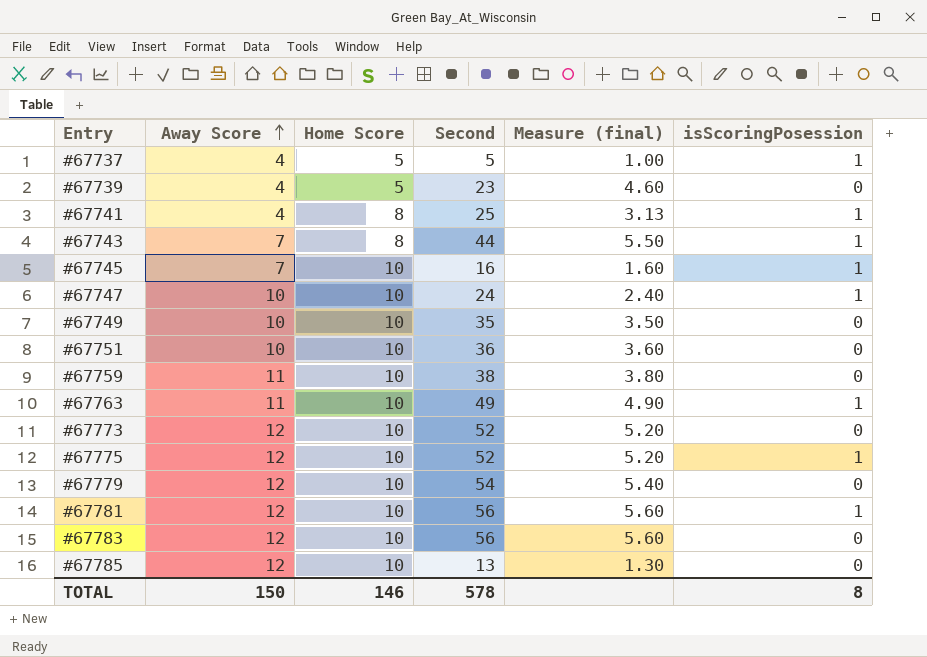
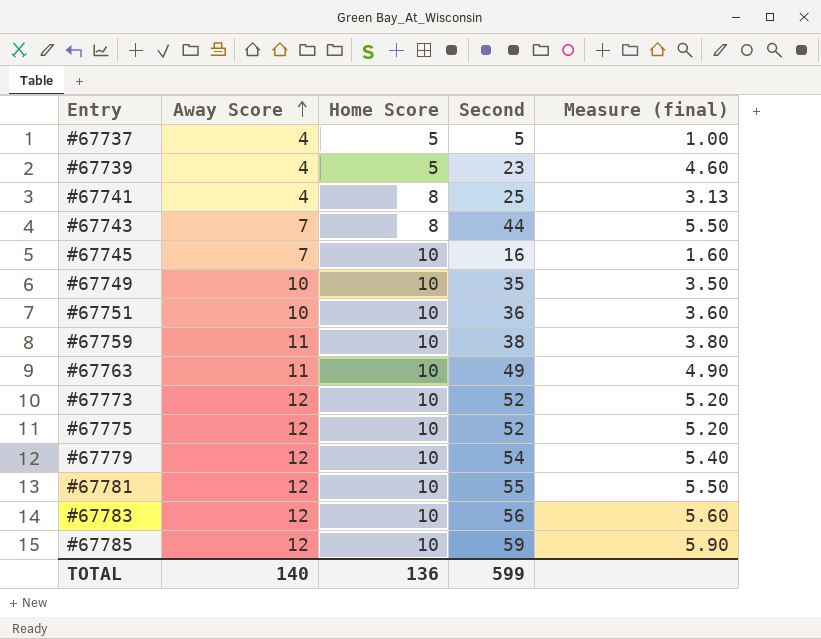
column isScoringPosession | position: 6 -> none
row #67747: 10 | 10 | 24 | 2.40 | 1 -> none
#67781 | Second: 56 -> 55
#67781 | Measure (final): 5.60 -> 5.50
#67785 | Second: 13 -> 59
#67785 | Measure (final): 1.30 -> 5.90
TOTAL | Away Score: 150 -> 140
TOTAL | Home Score: 146 -> 136
TOTAL | Second: 578 -> 599

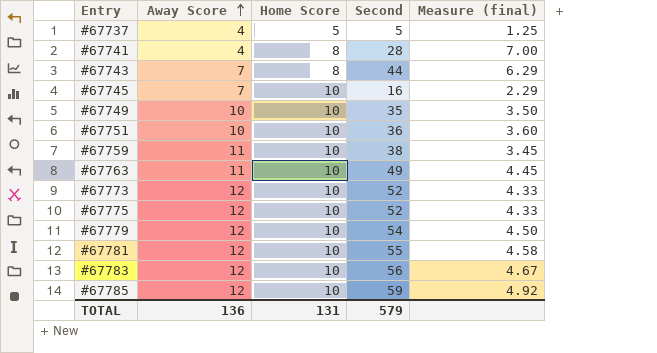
column Measure (final) | formula: [Second] / [Home Score] -> [Second] / [Away Score]
row #67739: 4 | 5 | 23 | 4.60 -> none
#67741 | Second: 25 -> 28
TOTAL | Away Score: 140 -> 136
TOTAL | Home Score: 136 -> 131
TOTAL | Second: 599 -> 579

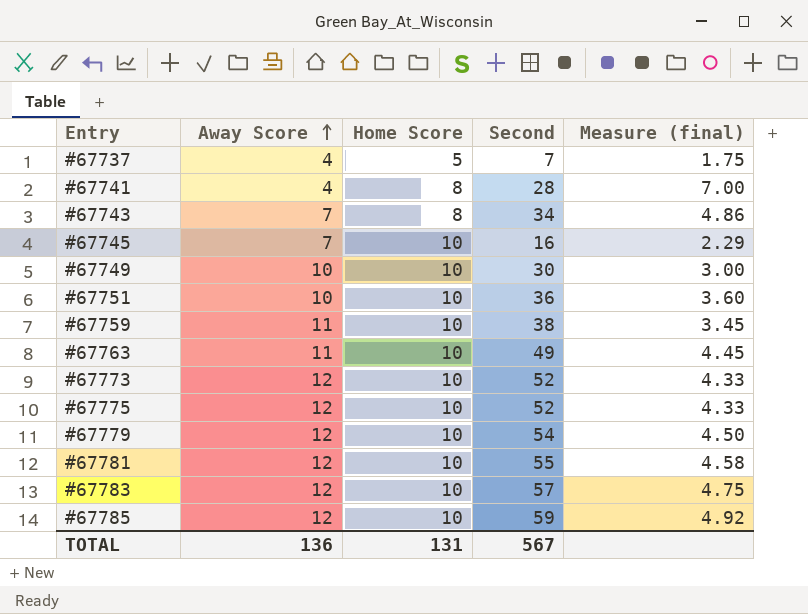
#67737 | Second: 5 -> 7
#67737 | Measure (final): 1.25 -> 1.75
#67743 | Second: 44 -> 34
#67743 | Measure (final): 6.29 -> 4.86
#67749 | Second: 35 -> 30
#67749 | Measure (final): 3.50 -> 3.00
#67783 | Second: 56 -> 57
#67783 | Measure (final): 4.67 -> 4.75
TOTAL | Second: 579 -> 567

